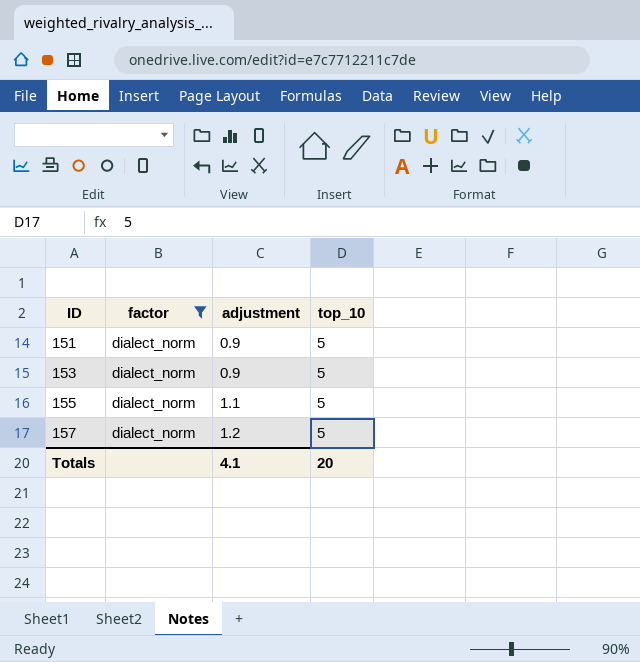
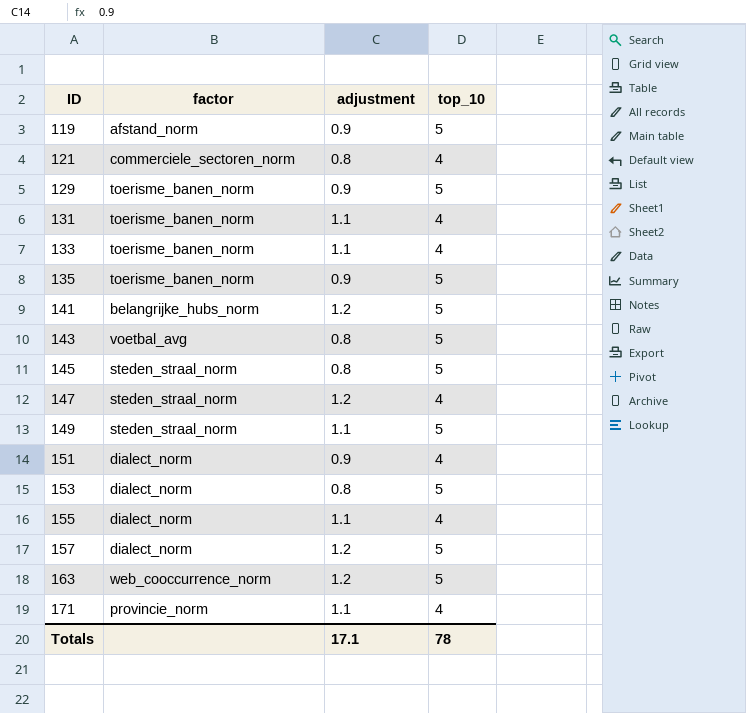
filter: factor = dialect_norm -> none
151 | top_10: 5 -> 4
153 | adjustment: 0.9 -> 0.8
155 | top_10: 5 -> 4
Totals | adjustment: 4.1 -> 17.1
Totals | top_10: 20 -> 78

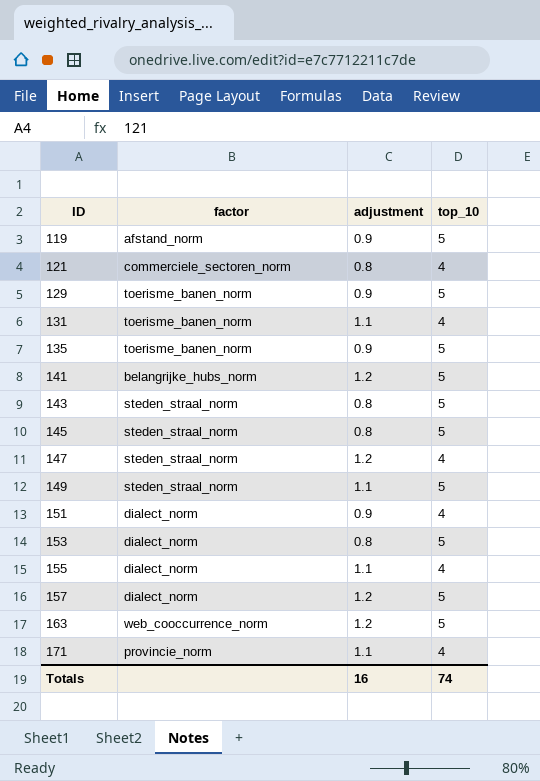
row 133: toerisme_banen_norm | 1.1 | 4 -> none
143 | factor: voetbal_avg -> steden_straal_norm
Totals | adjustment: 17.1 -> 16
Totals | top_10: 78 -> 74

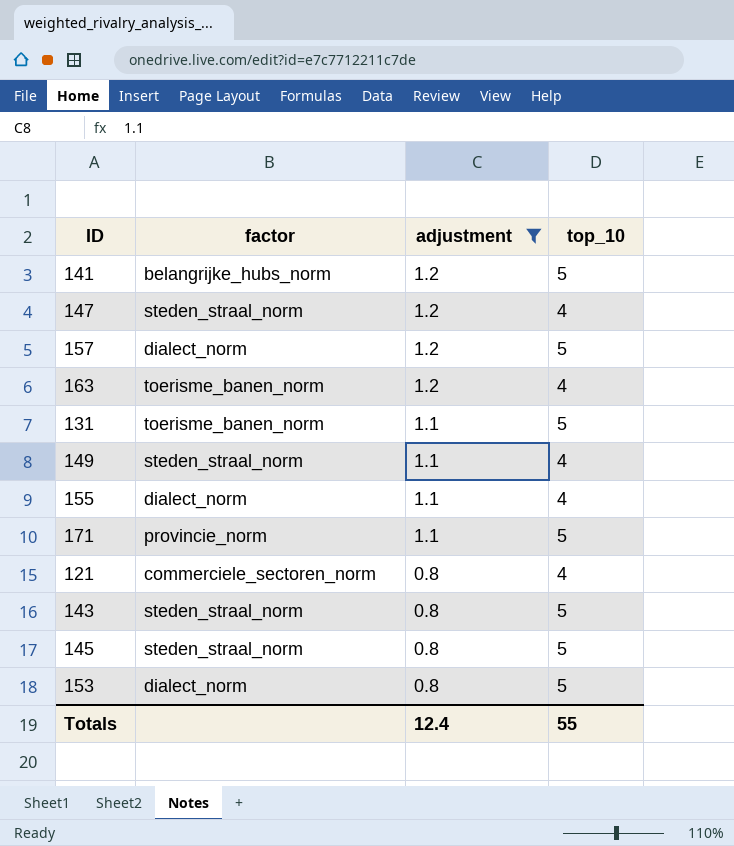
filter: none -> adjustment != 0.9
row order: ID ascending -> adjustment descending
163 | factor: web_cooccurrence_norm -> toerisme_banen_norm
163 | top_10: 5 -> 4
131 | top_10: 4 -> 5
149 | top_10: 5 -> 4
171 | top_10: 4 -> 5
Totals | adjustment: 16 -> 12.4
Totals | top_10: 74 -> 55

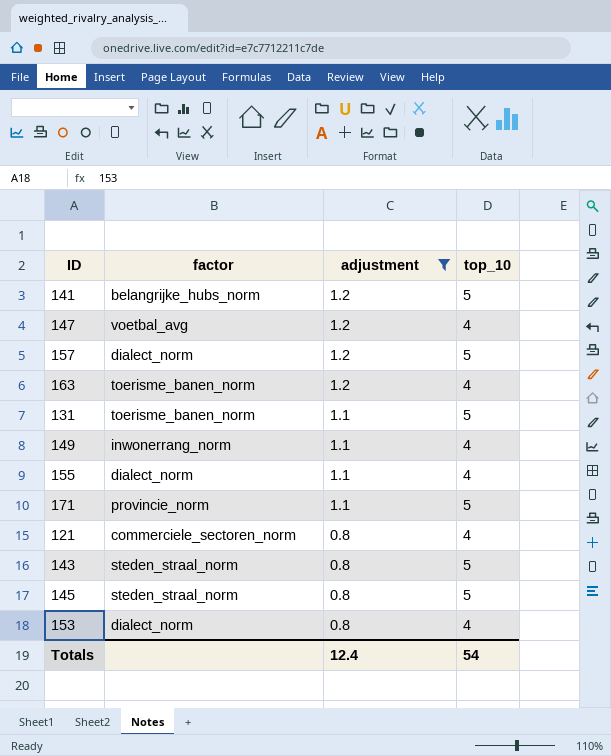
147 | factor: steden_straal_norm -> voetbal_avg
149 | factor: steden_straal_norm -> inwonerrang_norm
153 | top_10: 5 -> 4
Totals | top_10: 55 -> 54

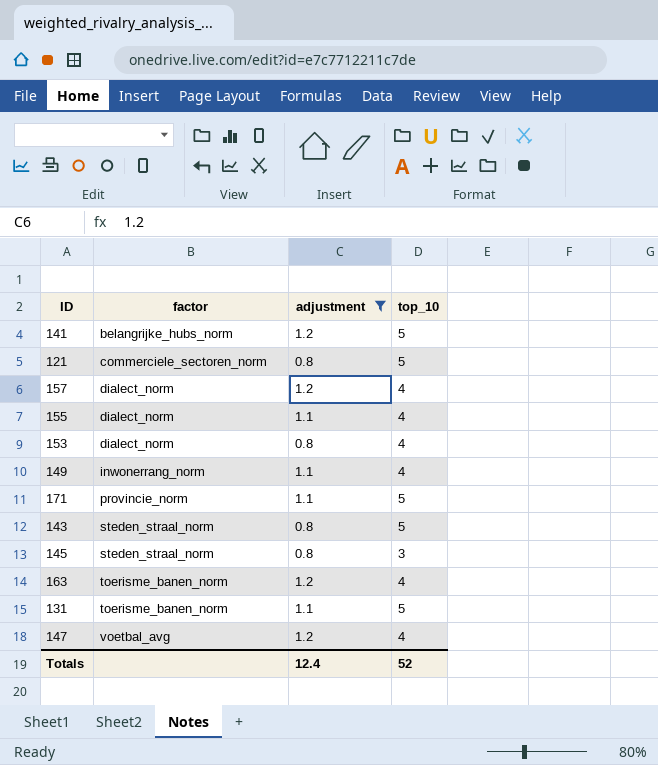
row order: adjustment descending -> factor ascending
121 | top_10: 4 -> 5
157 | top_10: 5 -> 4
145 | top_10: 5 -> 3
Totals | top_10: 54 -> 52

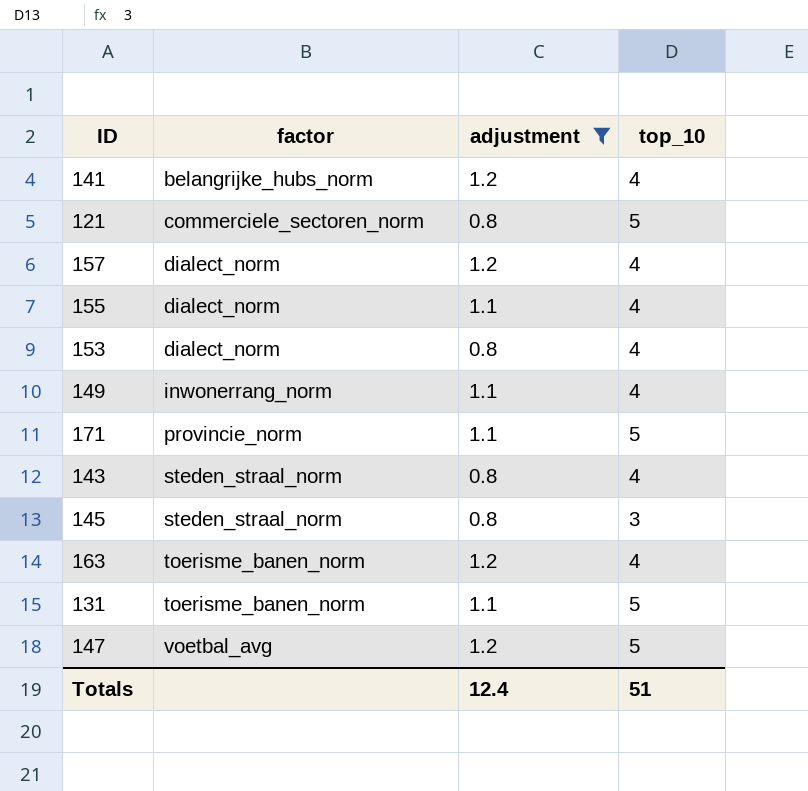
141 | top_10: 5 -> 4
143 | top_10: 5 -> 4
147 | top_10: 4 -> 5
Totals | top_10: 52 -> 51

